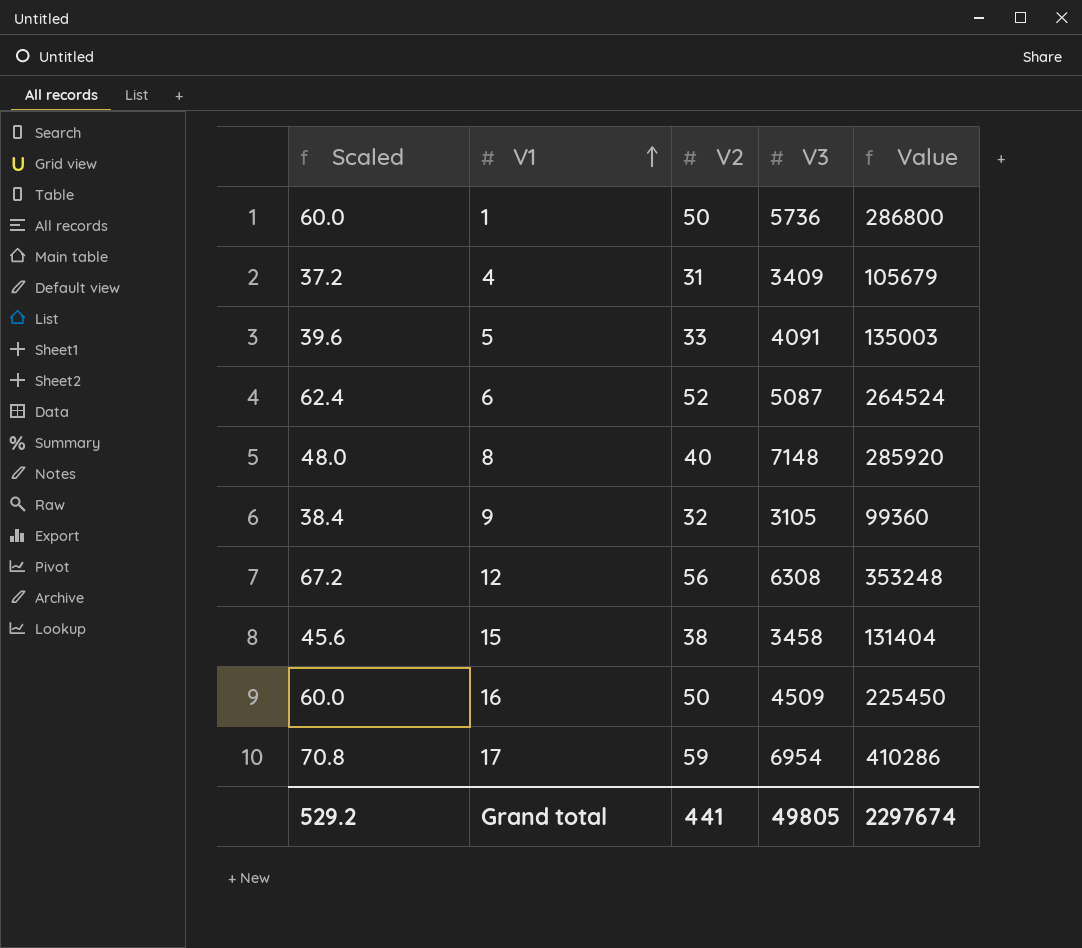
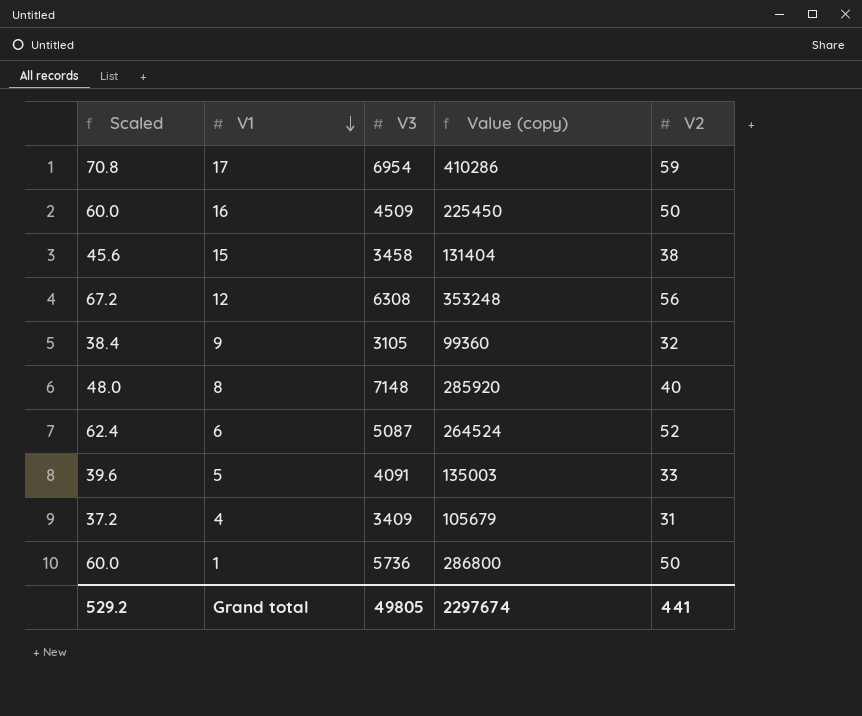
row order: V1 ascending -> V1 descending
column name: Value -> Value (copy)
column V2 | position: 3 -> 5

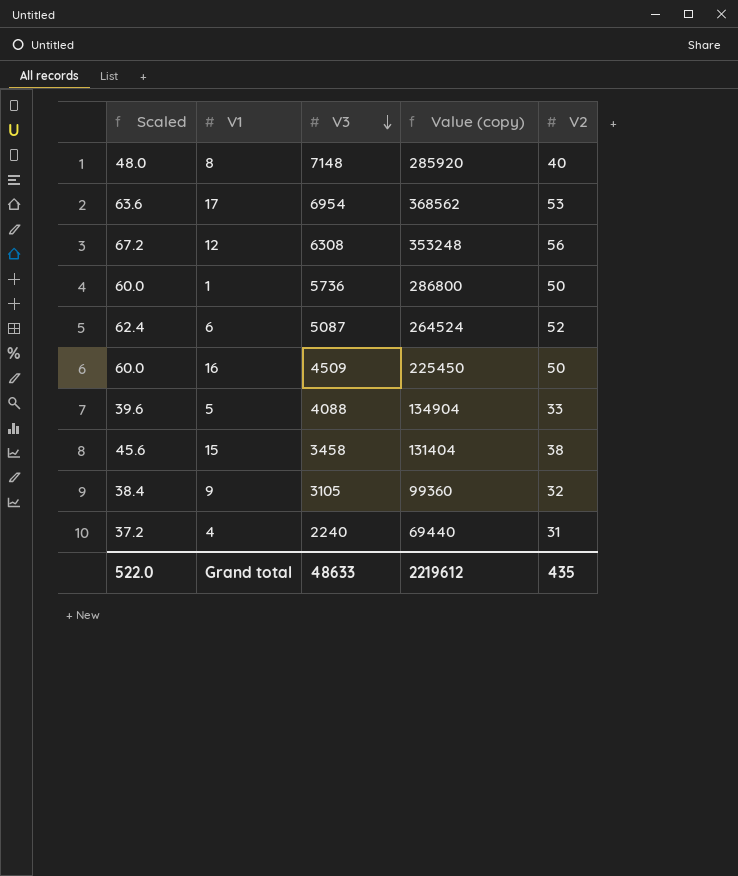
row order: V1 descending -> V3 descending
17 | Scaled: 70.8 -> 63.6
17 | Value (copy): 410286 -> 368562
17 | V2: 59 -> 53
5 | V3: 4091 -> 4088
5 | Value (copy): 135003 -> 134904
4 | V3: 3409 -> 2240
4 | Value (copy): 105679 -> 69440
Grand total | Scaled: 529.2 -> 522.0
Grand total | V3: 49805 -> 48633
Grand total | Value (copy): 2297674 -> 2219612
Grand total | V2: 441 -> 435

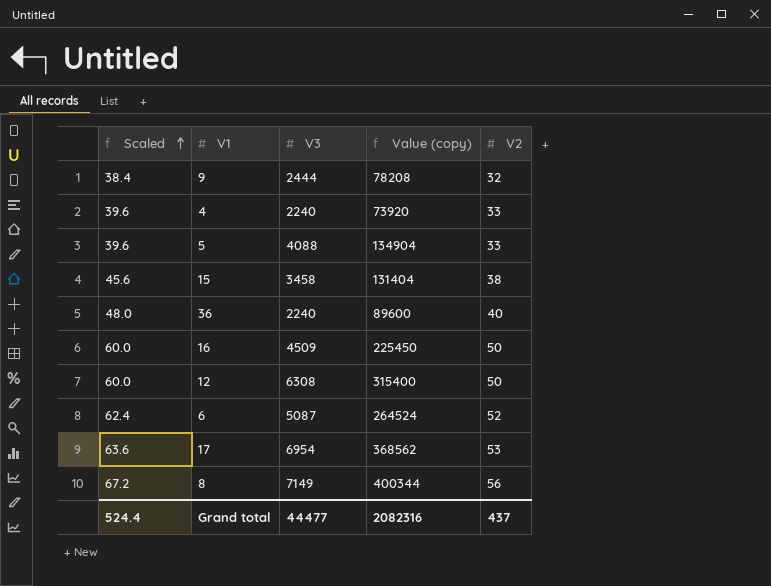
row order: V3 descending -> Scaled ascending
row 1: 60.0 | 5736 | 286800 | 50 -> none
9 | V3: 3105 -> 2444
9 | Value (copy): 99360 -> 78208
4 | Scaled: 37.2 -> 39.6
4 | Value (copy): 69440 -> 73920
4 | V2: 31 -> 33
row 36: none -> 48.0 | 2240 | 89600 | 40
12 | Scaled: 67.2 -> 60.0
12 | Value (copy): 353248 -> 315400
12 | V2: 56 -> 50
8 | Scaled: 48.0 -> 67.2
8 | V3: 7148 -> 7149
8 | Value (copy): 285920 -> 400344
8 | V2: 40 -> 56
Grand total | Scaled: 522.0 -> 524.4
Grand total | V3: 48633 -> 44477
Grand total | Value (copy): 2219612 -> 2082316
Grand total | V2: 435 -> 437

